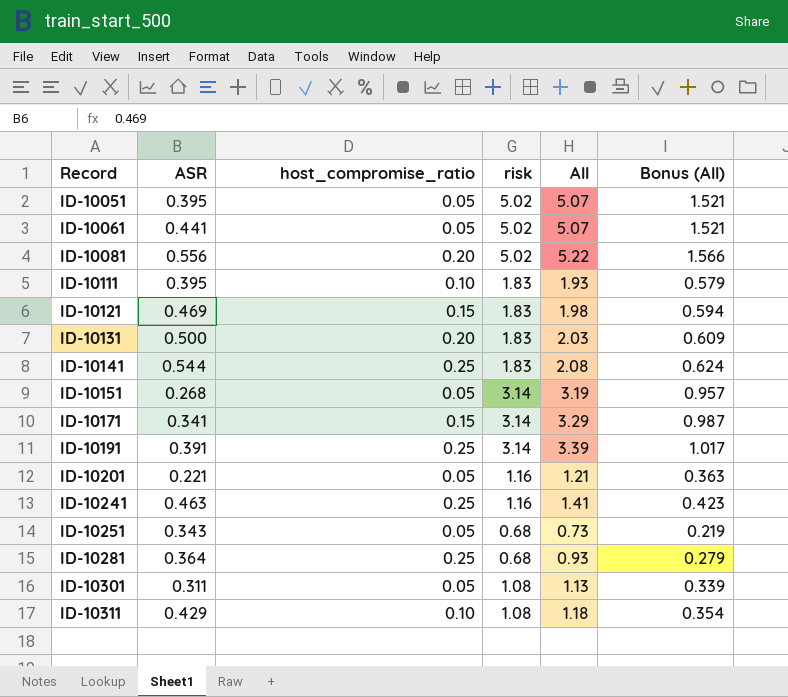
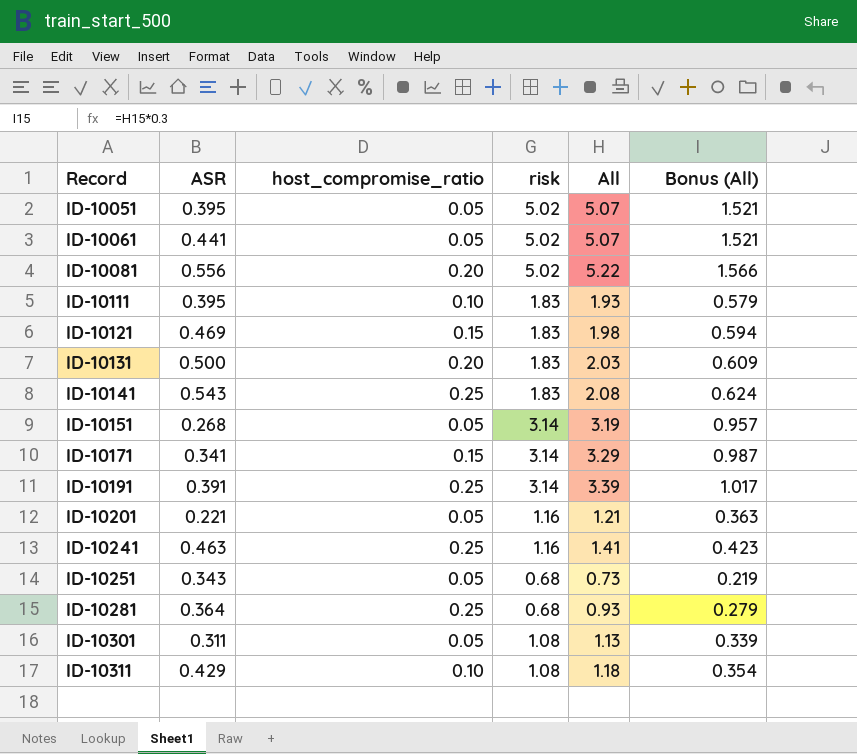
ID-10141 | ASR: 0.544 -> 0.543

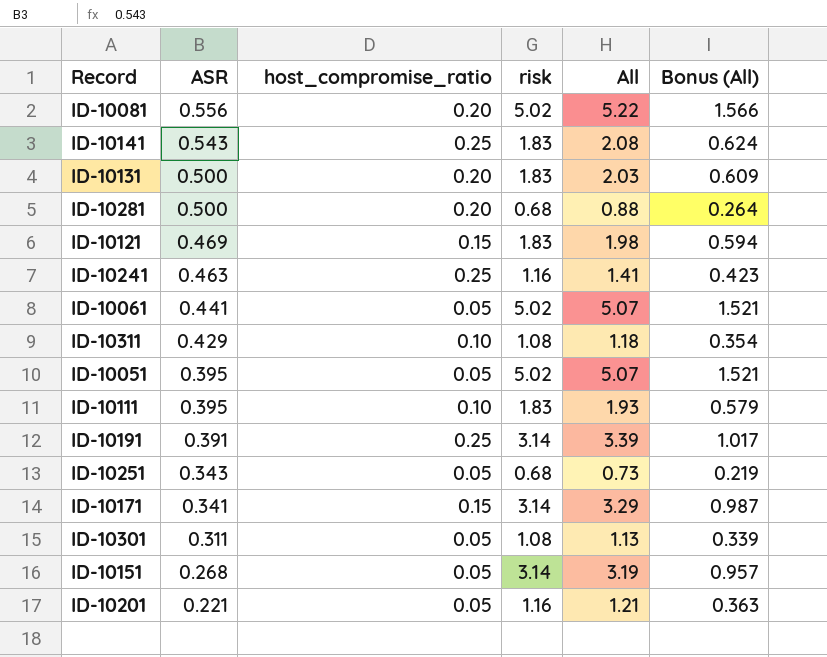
row order: Record ascending -> ASR descending
ID-10281 | ASR: 0.364 -> 0.500
ID-10281 | host_compromise_ratio: 0.25 -> 0.20
ID-10281 | All: 0.93 -> 0.88
ID-10281 | Bonus (All): 0.279 -> 0.264

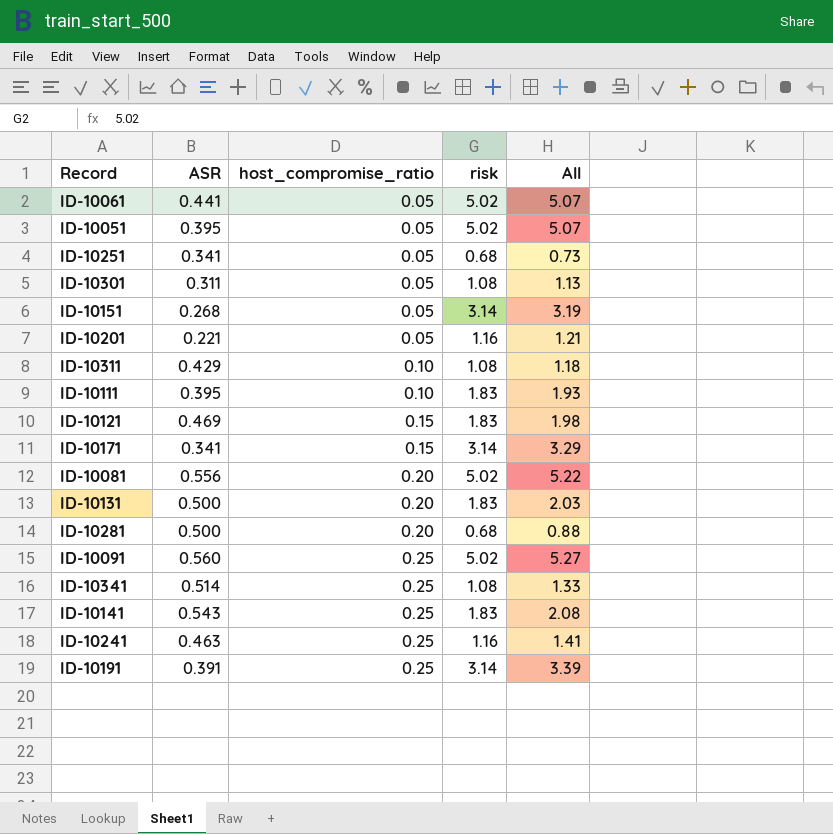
row order: ASR descending -> host_compromise_ratio ascending
column Bonus (All) | formula: [All] * 0.3 -> none
ID-10251 | ASR: 0.343 -> 0.341
row ID-10091: none -> 0.560 | 0.25 | 5.02 | 5.27
row ID-10341: none -> 0.514 | 0.25 | 1.08 | 1.33

